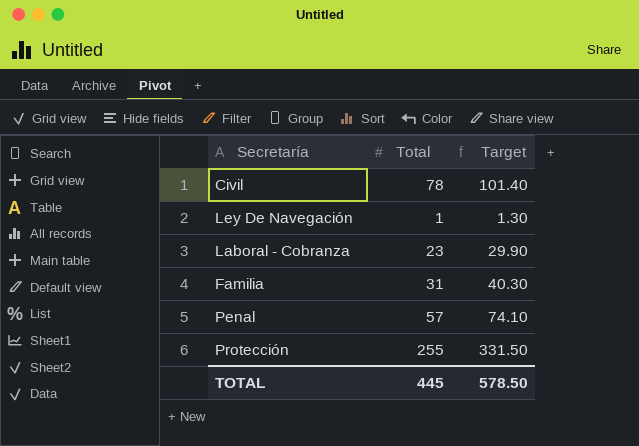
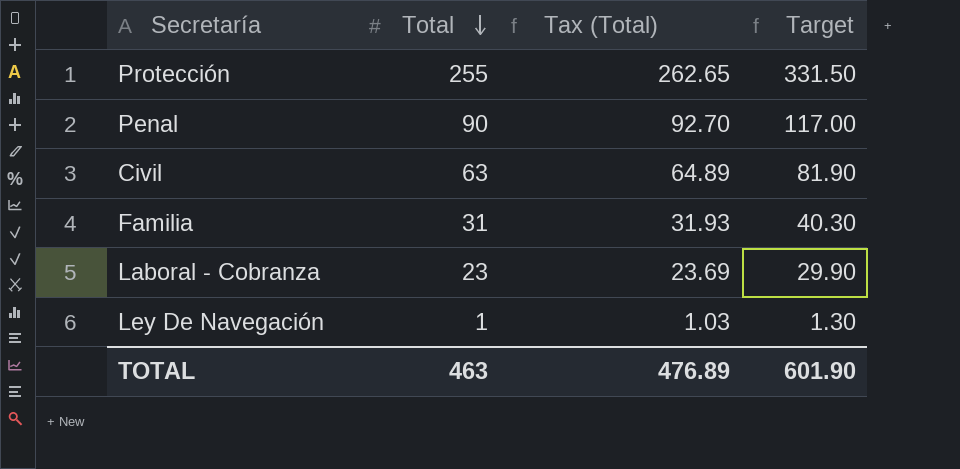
row order: none -> Total descending
column Tax (Total) | formula: none -> [Total] * 1.03
Penal | Total: 57 -> 90
Penal | Target: 74.10 -> 117.00
Civil | Total: 78 -> 63
Civil | Target: 101.40 -> 81.90
TOTAL | Total: 445 -> 463
TOTAL | Target: 578.50 -> 601.90

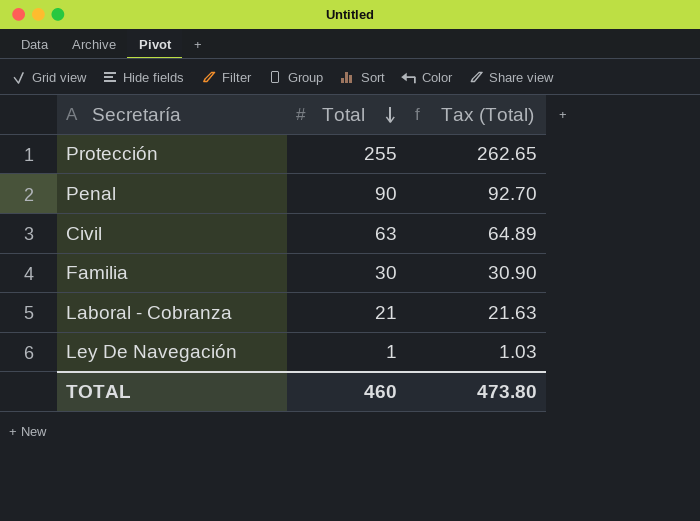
column Target | formula: [Total] * 1.3 -> none
Familia | Total: 31 -> 30
Familia | Tax (Total): 31.93 -> 30.90
Laboral - Cobranza | Total: 23 -> 21
Laboral - Cobranza | Tax (Total): 23.69 -> 21.63
TOTAL | Total: 463 -> 460
TOTAL | Tax (Total): 476.89 -> 473.80

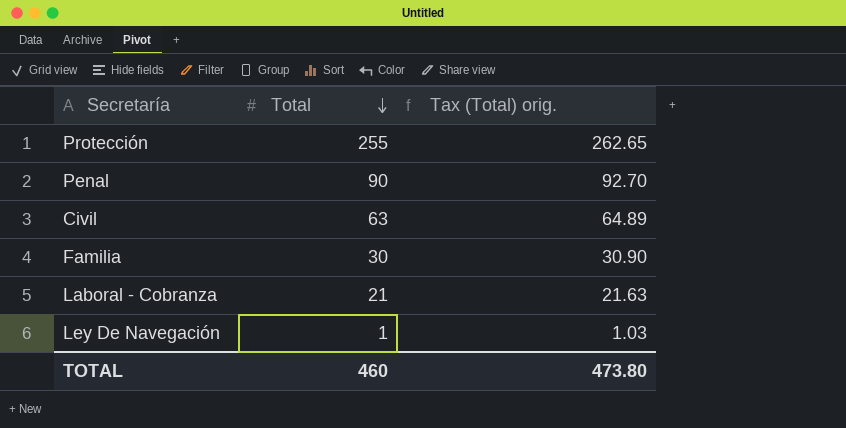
column name: Tax (Total) -> Tax (Total) orig.

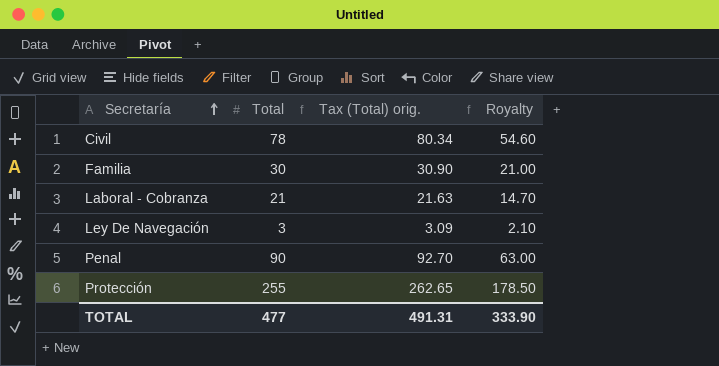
row order: Total descending -> Secretaría ascending
column Royalty | formula: none -> [Total] * 0.7
Civil | Total: 63 -> 78
Civil | Tax (Total) orig.: 64.89 -> 80.34
Ley De Navegación | Total: 1 -> 3
Ley De Navegación | Tax (Total) orig.: 1.03 -> 3.09
TOTAL | Total: 460 -> 477
TOTAL | Tax (Total) orig.: 473.80 -> 491.31

